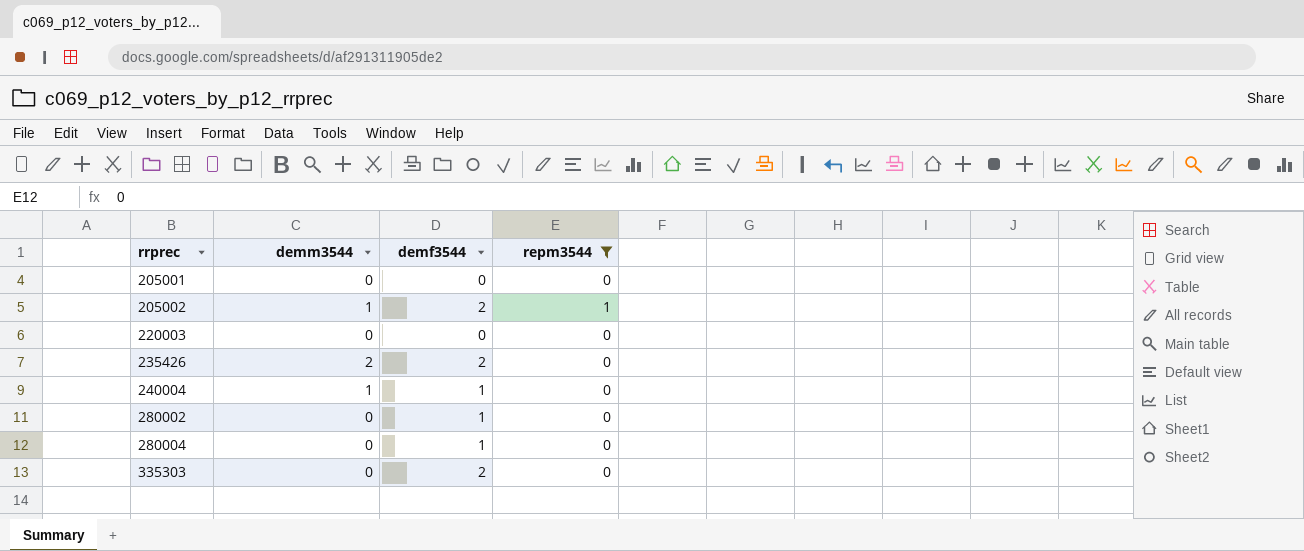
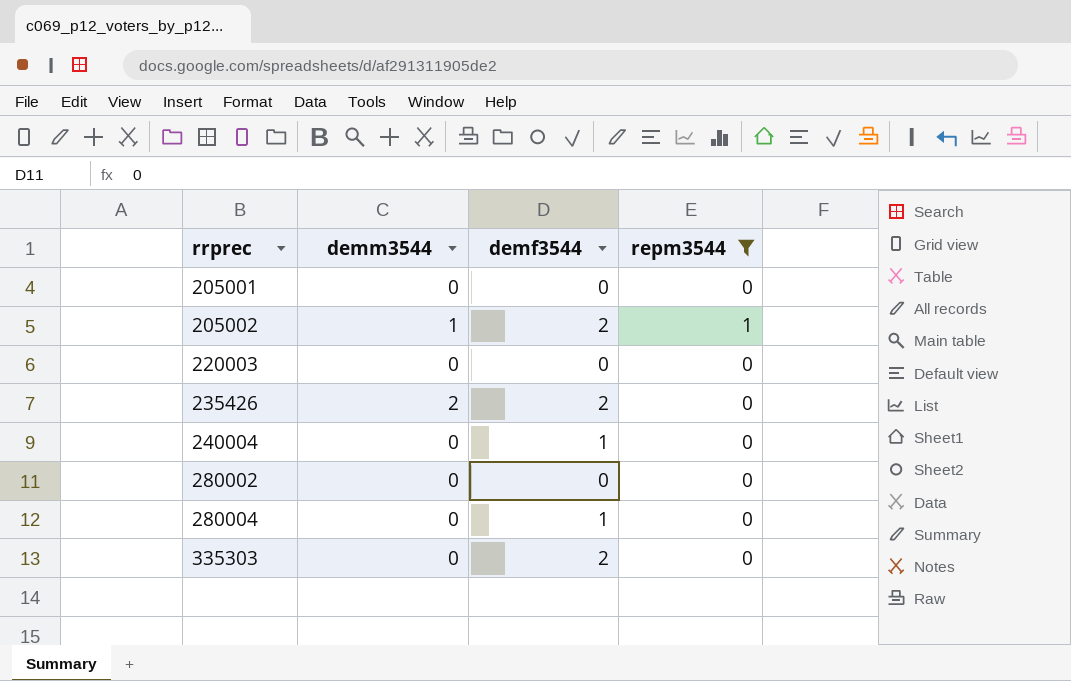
240004 | demm3544: 1 -> 0
280002 | demf3544: 1 -> 0

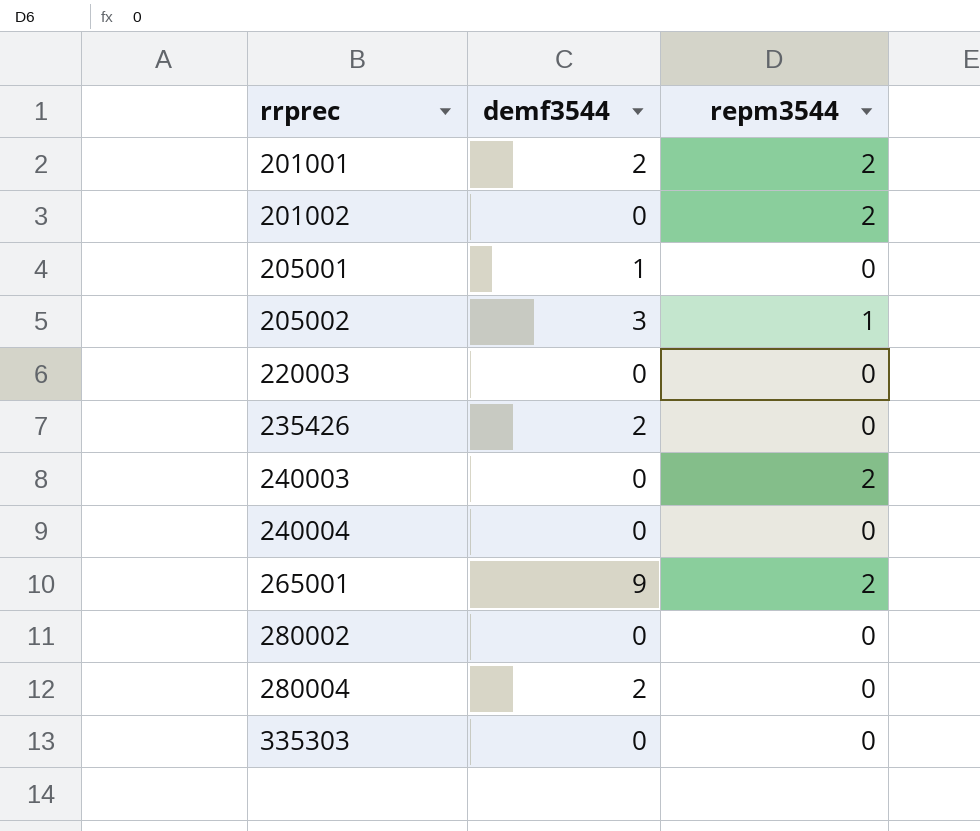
filter: repm3544 != 2 -> none
column demm3544 | position: 2 -> none
205001 | demf3544: 0 -> 1
205002 | demf3544: 2 -> 3
240004 | demf3544: 1 -> 0
280004 | demf3544: 1 -> 2
335303 | demf3544: 2 -> 0

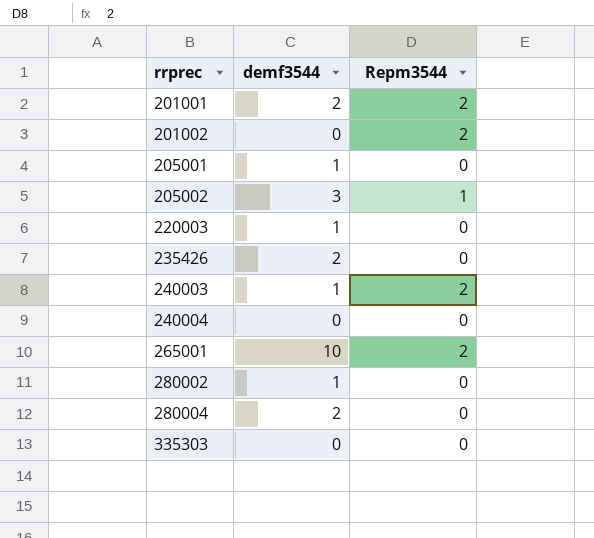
column name: repm3544 -> Repm3544
220003 | demf3544: 0 -> 1
240003 | demf3544: 0 -> 1
265001 | demf3544: 9 -> 10
280002 | demf3544: 0 -> 1

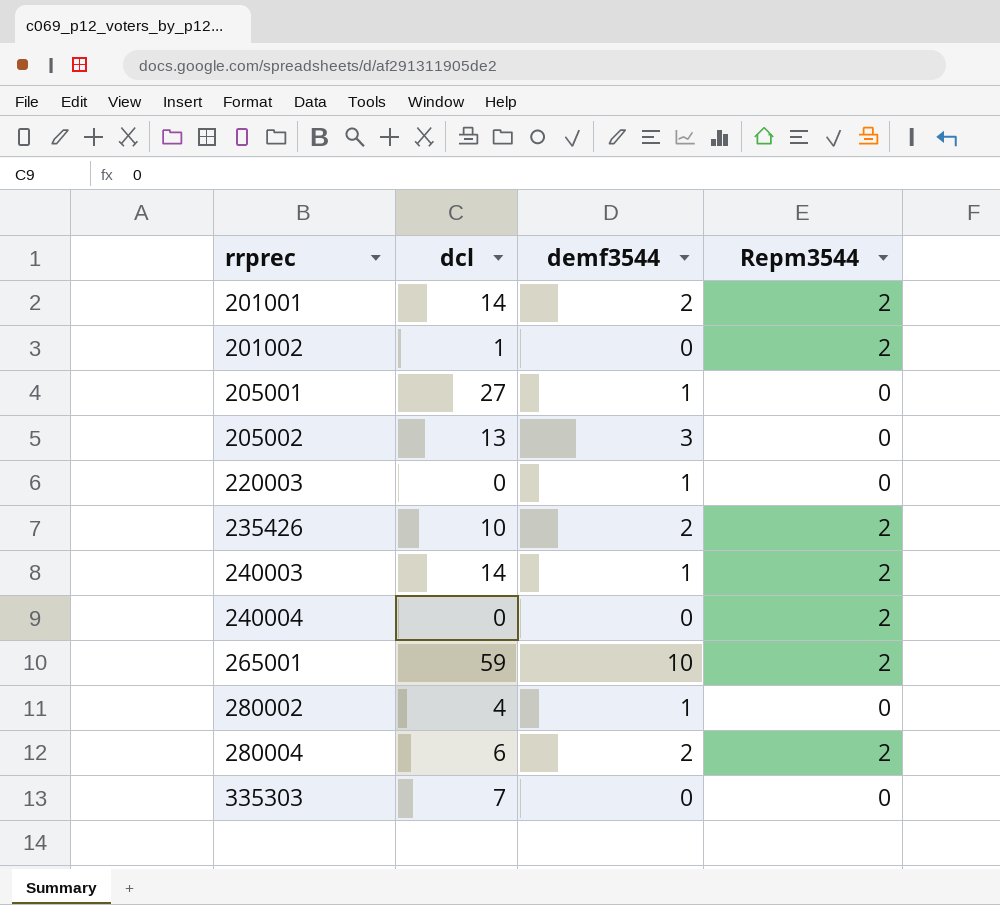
column dcl | position: none -> 2
205002 | Repm3544: 1 -> 0
235426 | Repm3544: 0 -> 2
240004 | Repm3544: 0 -> 2
280004 | Repm3544: 0 -> 2

